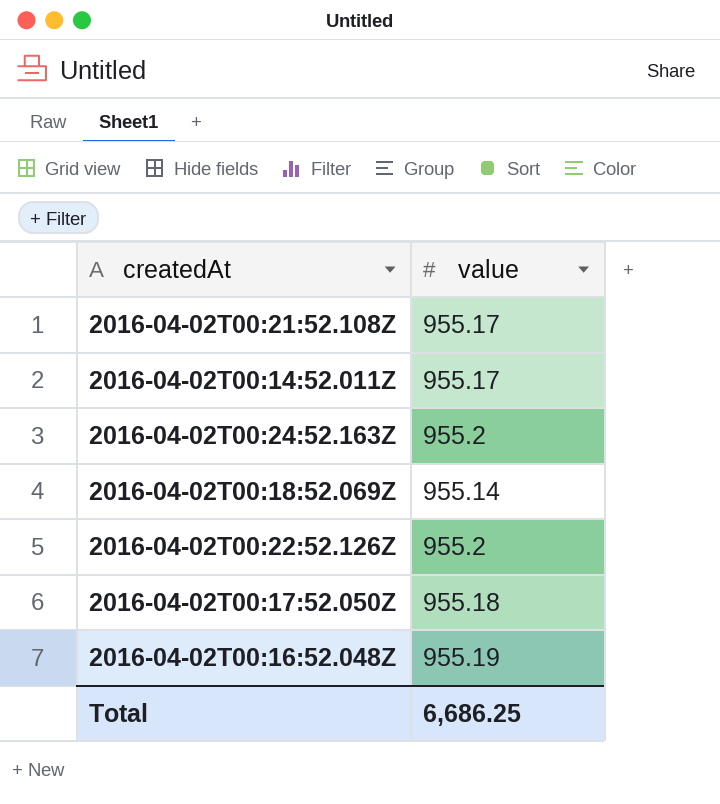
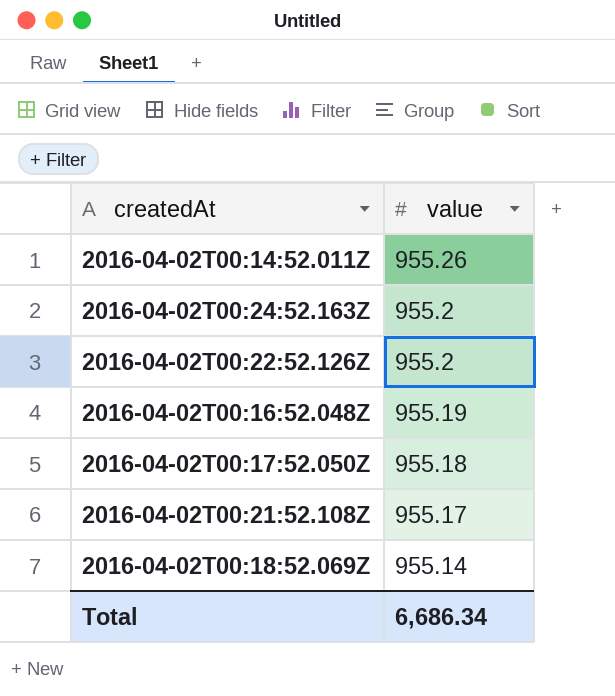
row order: none -> value descending
2016-04-02T00:14:52.011Z | value: 955.17 -> 955.26
Total | value: 6,686.25 -> 6,686.34

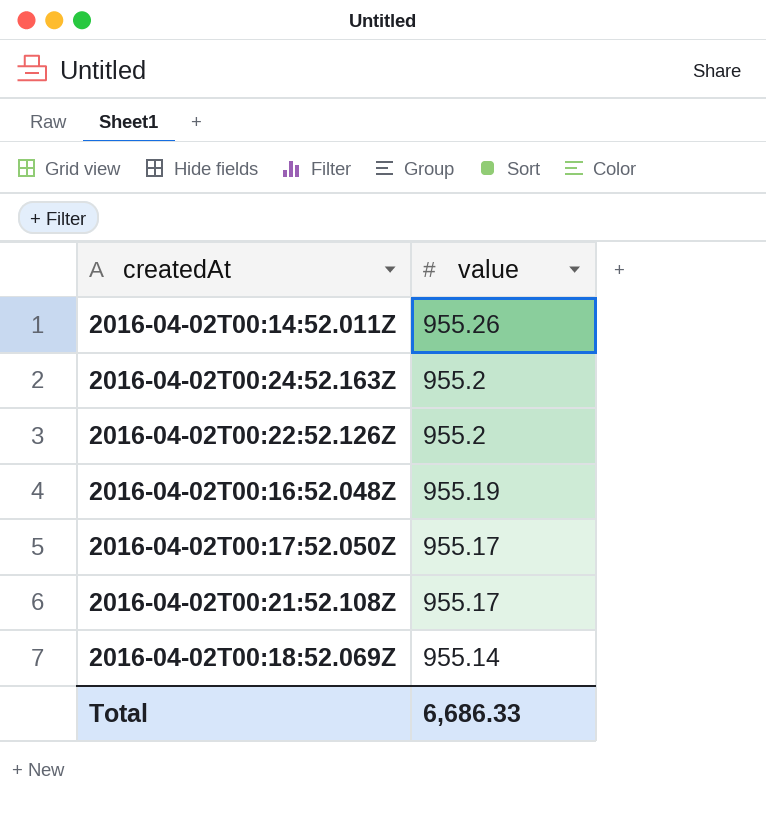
2016-04-02T00:17:52.050Z | value: 955.18 -> 955.17
Total | value: 6,686.34 -> 6,686.33

